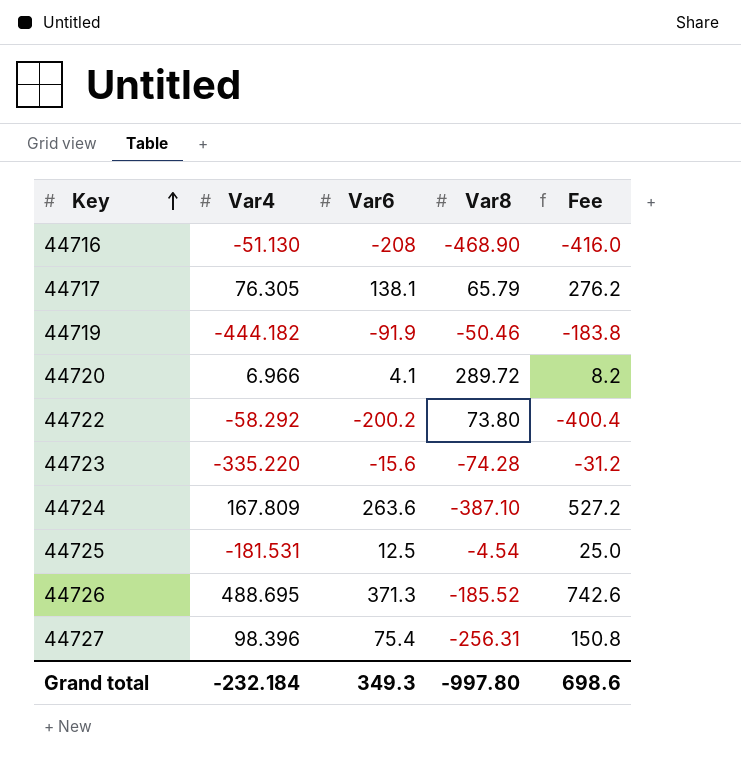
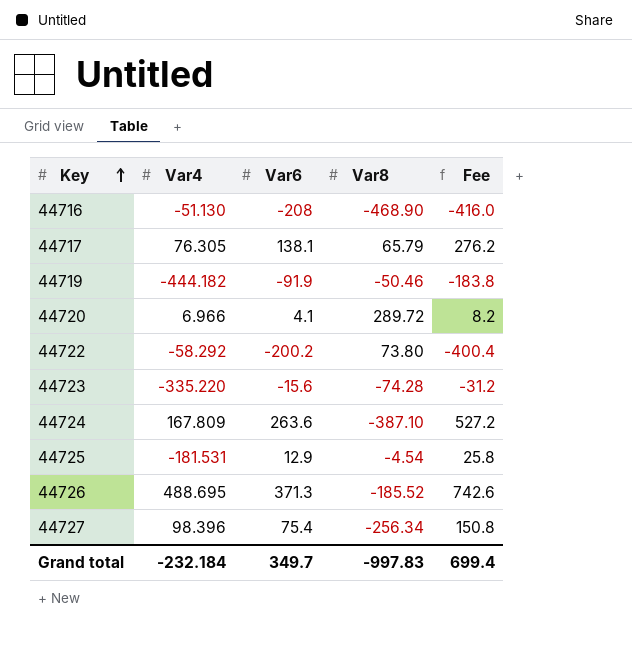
44725 | Var6: 12.5 -> 12.9
44725 | Fee: 25.0 -> 25.8
44727 | Var8: -256.31 -> -256.34
Grand total | Var6: 349.3 -> 349.7
Grand total | Var8: -997.80 -> -997.83
Grand total | Fee: 698.6 -> 699.4

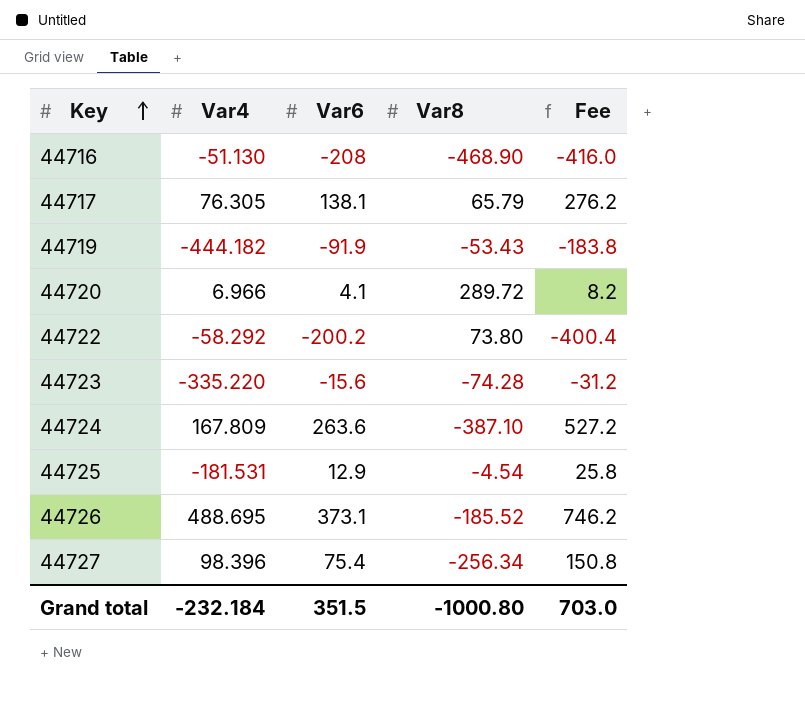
44719 | Var8: -50.46 -> -53.43
44726 | Var6: 371.3 -> 373.1
44726 | Fee: 742.6 -> 746.2
Grand total | Var6: 349.7 -> 351.5
Grand total | Var8: -997.83 -> -1000.80
Grand total | Fee: 699.4 -> 703.0

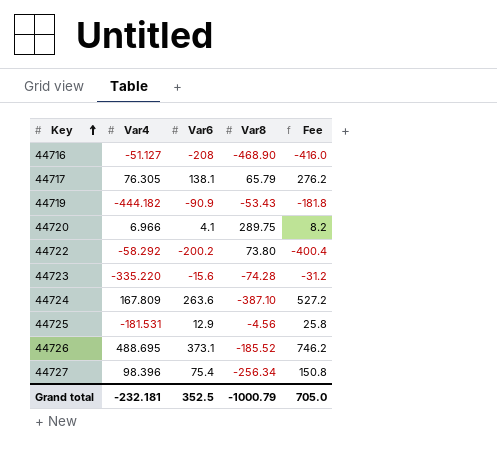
44716 | Var4: -51.130 -> -51.127
44719 | Var6: -91.9 -> -90.9
44719 | Fee: -183.8 -> -181.8
44720 | Var8: 289.72 -> 289.75
44725 | Var8: -4.54 -> -4.56
Grand total | Var4: -232.184 -> -232.181
Grand total | Var6: 351.5 -> 352.5
Grand total | Var8: -1000.80 -> -1000.79
Grand total | Fee: 703.0 -> 705.0

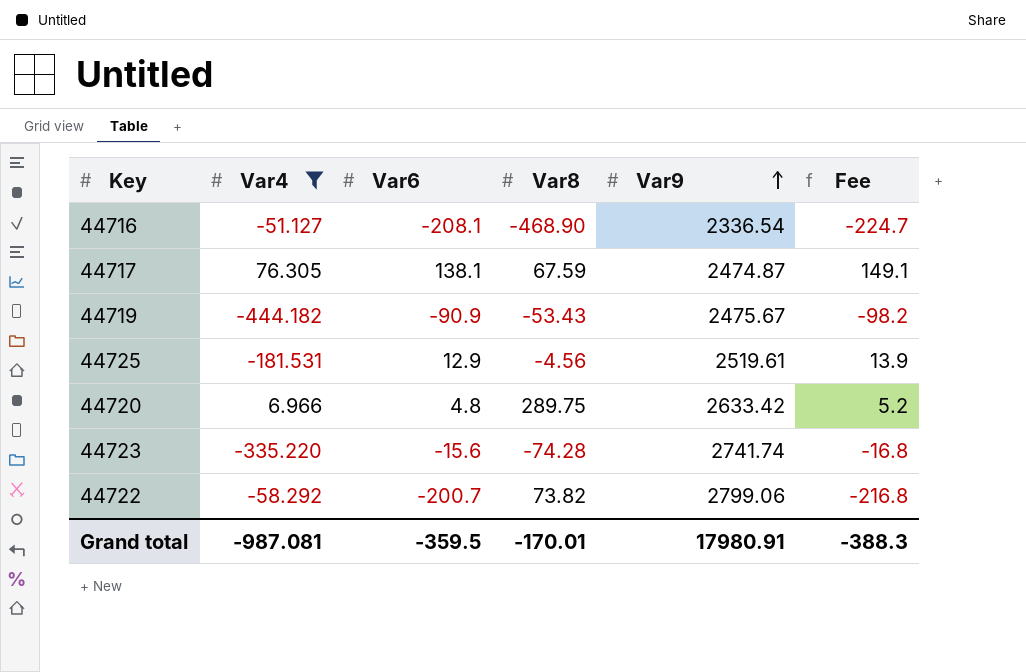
filter: none -> Var4 <= 76.305
row order: Key ascending -> Var9 ascending
column Var9 | position: none -> 5
column Fee | formula: [Var6] * 2 -> [Var6] * 1.08
44716 | Var6: -208 -> -208.1
44717 | Var8: 65.79 -> 67.59
44720 | Var6: 4.1 -> 4.8
44722 | Var6: -200.2 -> -200.7
44722 | Var8: 73.80 -> 73.82
Grand total | Var4: -232.181 -> -987.081
Grand total | Var6: 352.5 -> -359.5
Grand total | Var8: -1000.79 -> -170.01
Grand total | Fee: 705.0 -> -388.3

